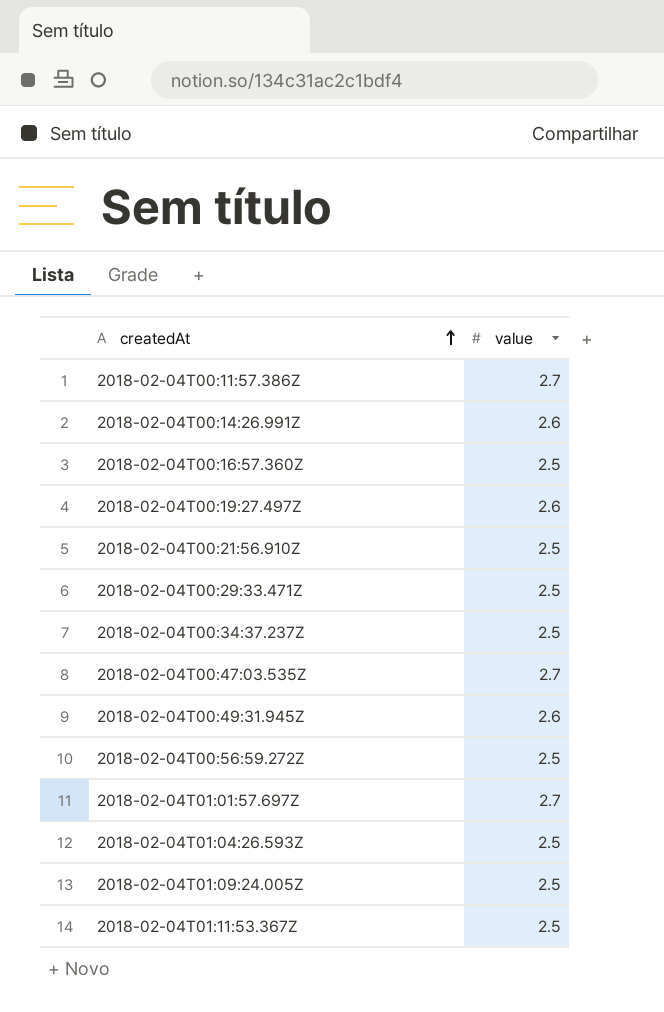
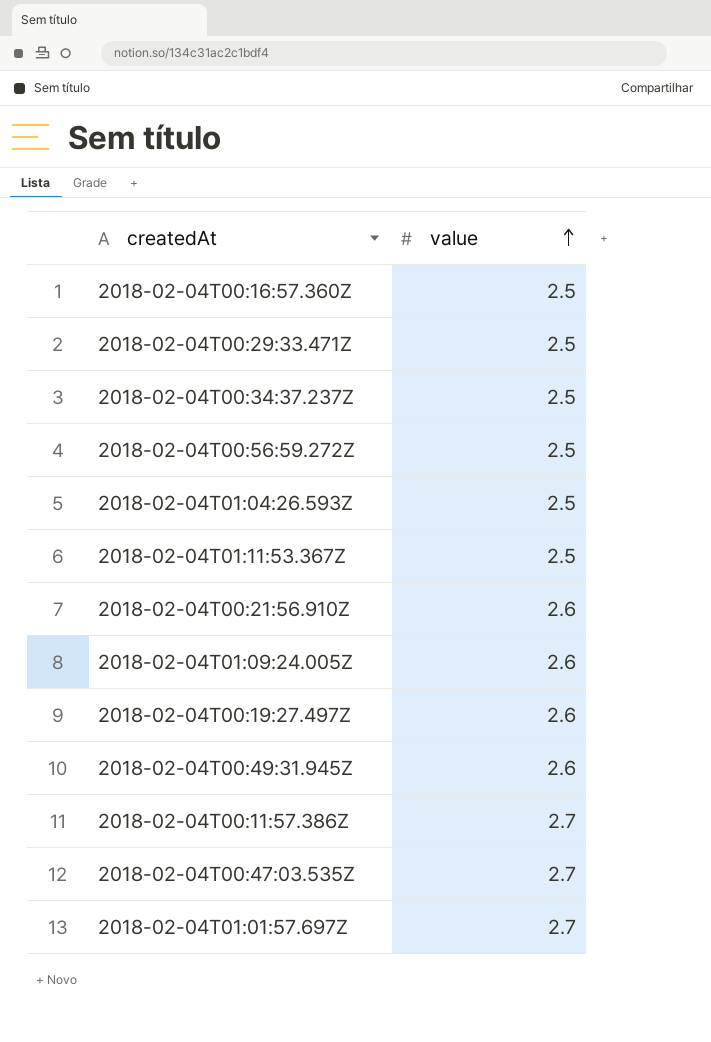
row order: createdAt ascending -> value ascending
row 2018-02-04T00:14:26.991Z: 2.6 -> none
2018-02-04T00:21:56.910Z | value: 2.5 -> 2.6
2018-02-04T01:09:24.005Z | value: 2.5 -> 2.6

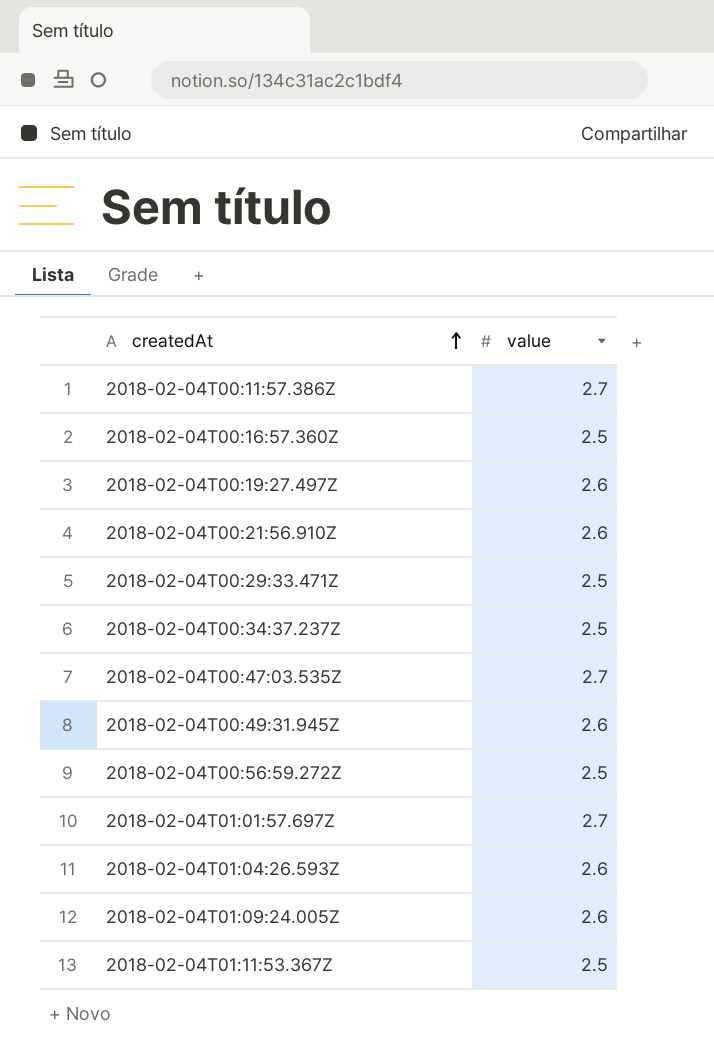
row order: value ascending -> createdAt ascending
2018-02-04T01:04:26.593Z | value: 2.5 -> 2.6

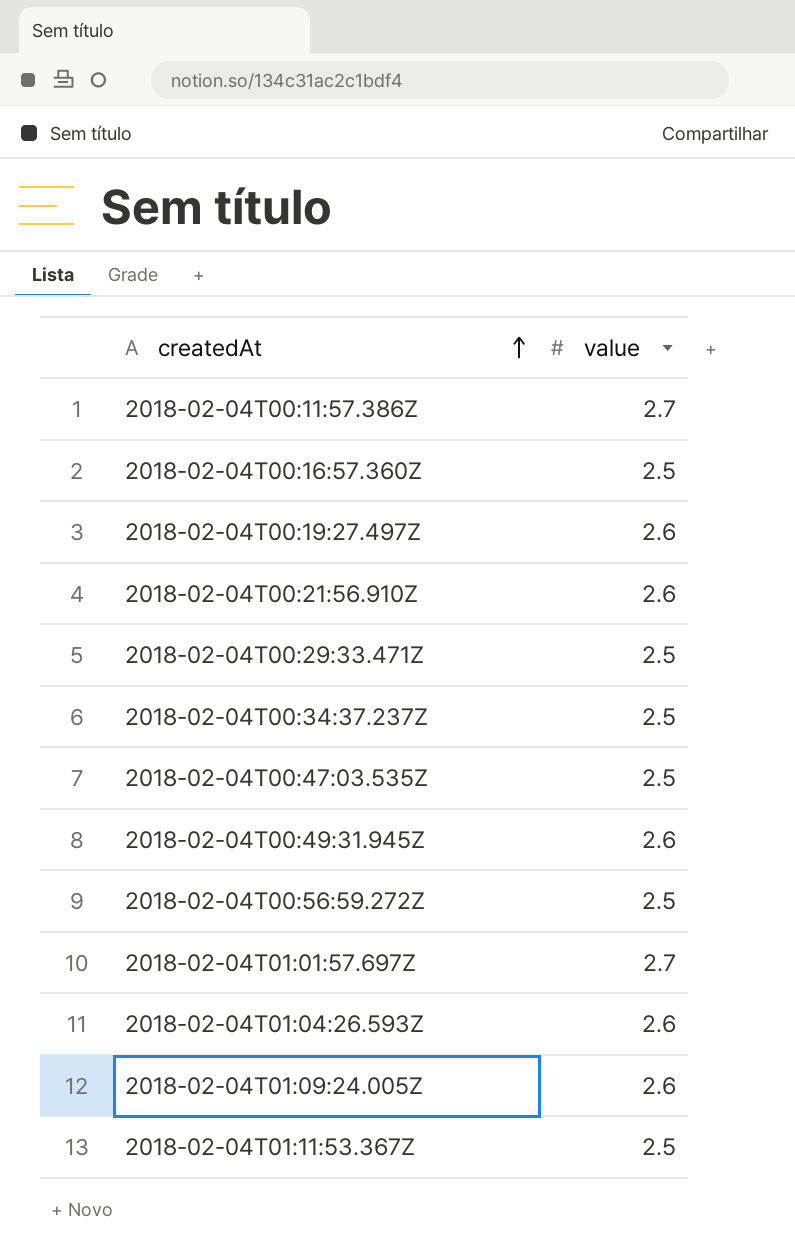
2018-02-04T00:47:03.535Z | value: 2.7 -> 2.5

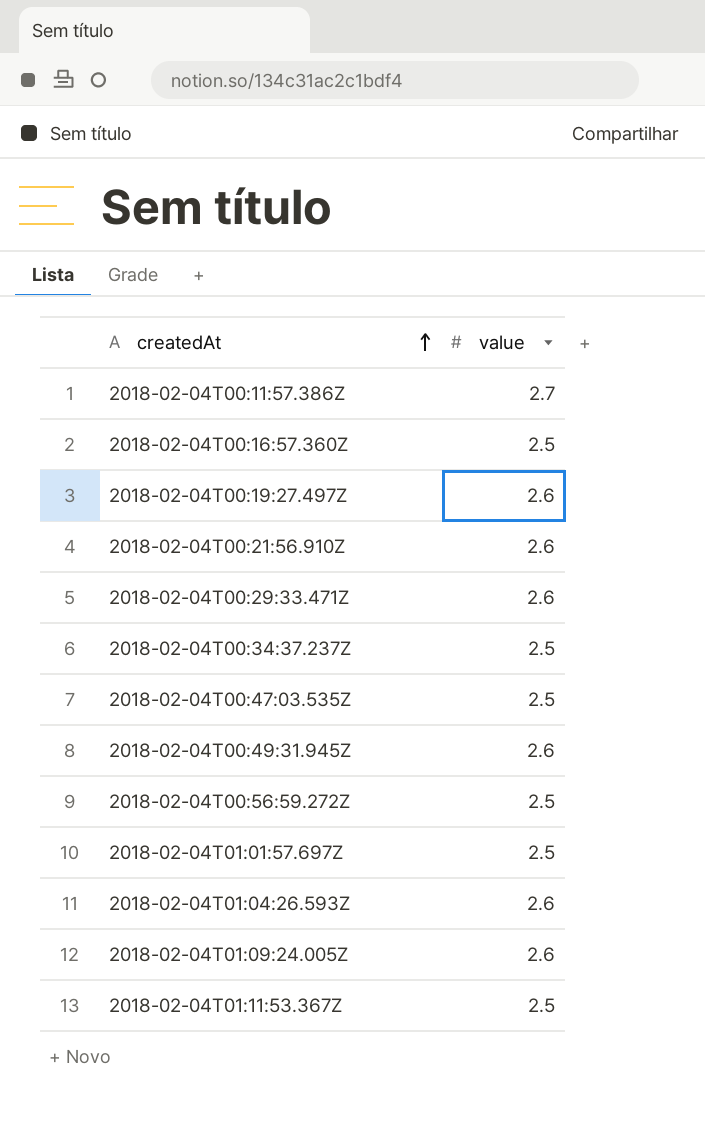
2018-02-04T00:29:33.471Z | value: 2.5 -> 2.6
2018-02-04T01:01:57.697Z | value: 2.7 -> 2.5

